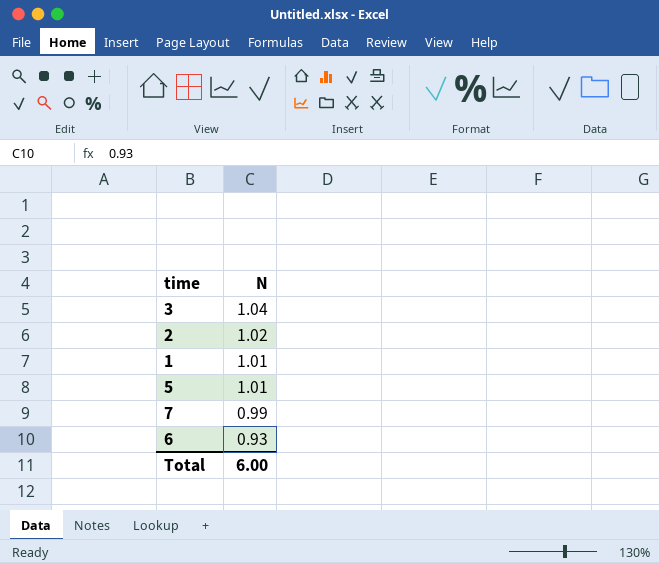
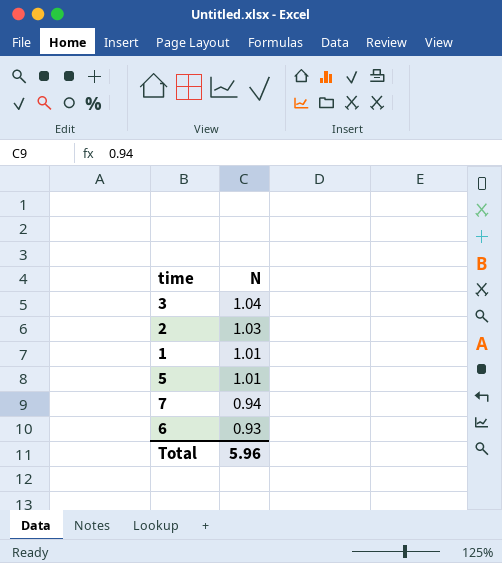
2 | N: 1.02 -> 1.03
7 | N: 0.99 -> 0.94
Total | N: 6.00 -> 5.96

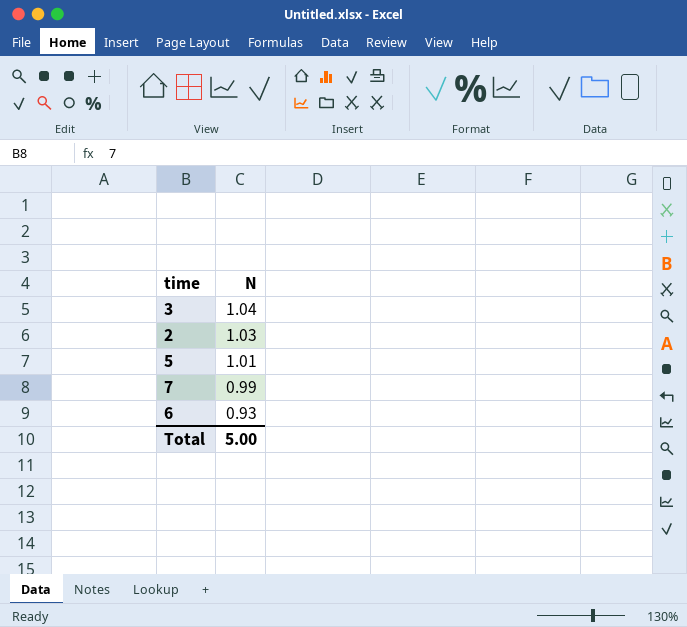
row 1: 1.01 -> none
7 | N: 0.94 -> 0.99
Total | N: 5.96 -> 5.00

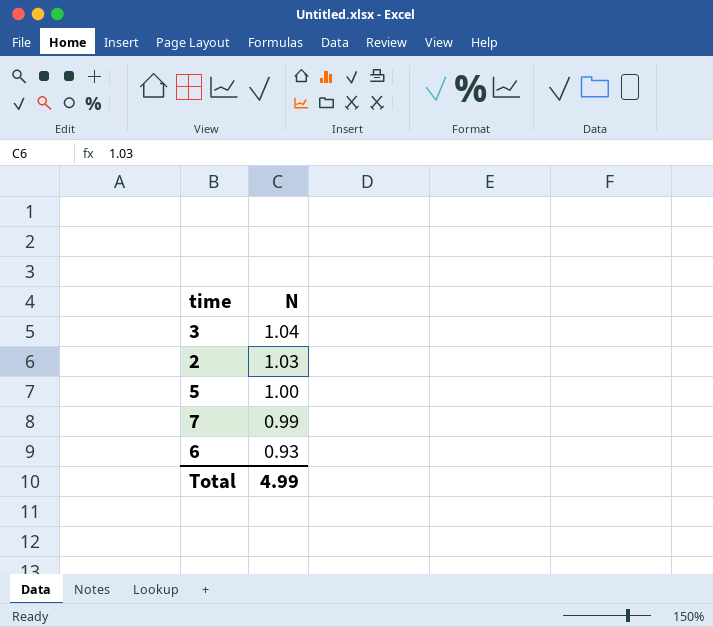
5 | N: 1.01 -> 1.00
Total | N: 5.00 -> 4.99

